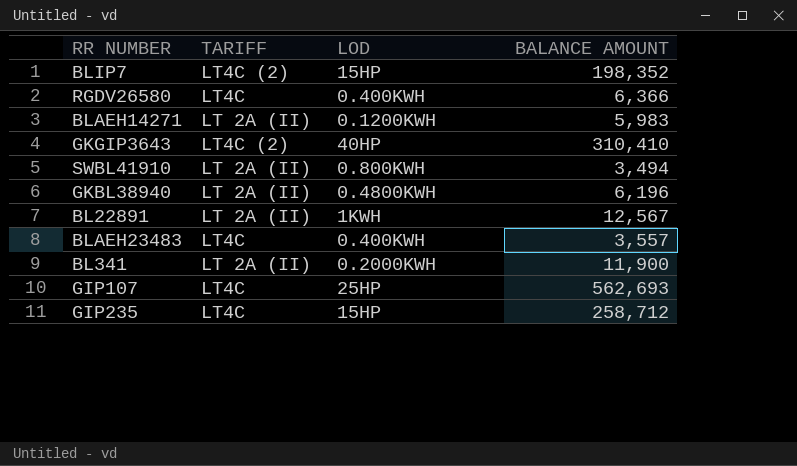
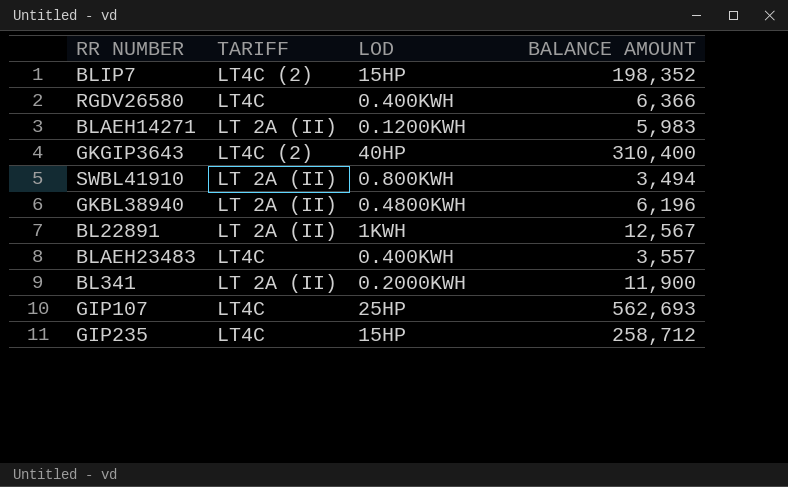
GKGIP3643 | BALANCE AMOUNT: 310,410 -> 310,400

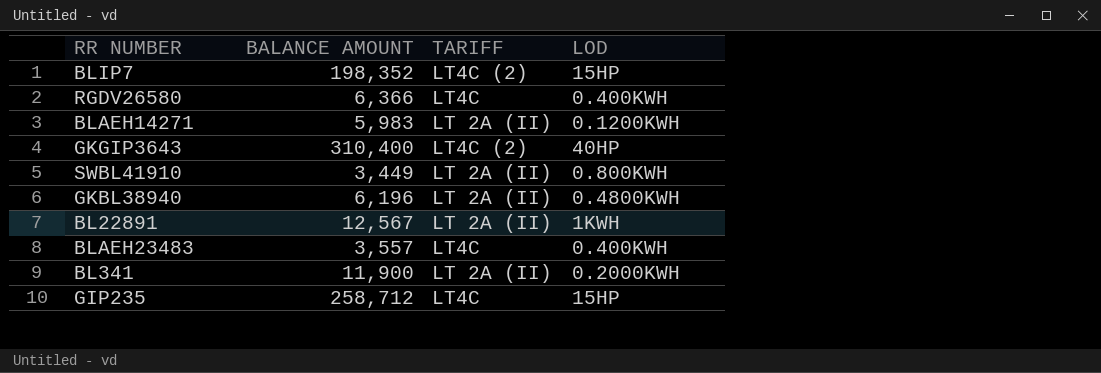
column BALANCE AMOUNT | position: 4 -> 2
row GIP107: LT4C | 25HP | 562,693 -> none
SWBL41910 | BALANCE AMOUNT: 3,494 -> 3,449

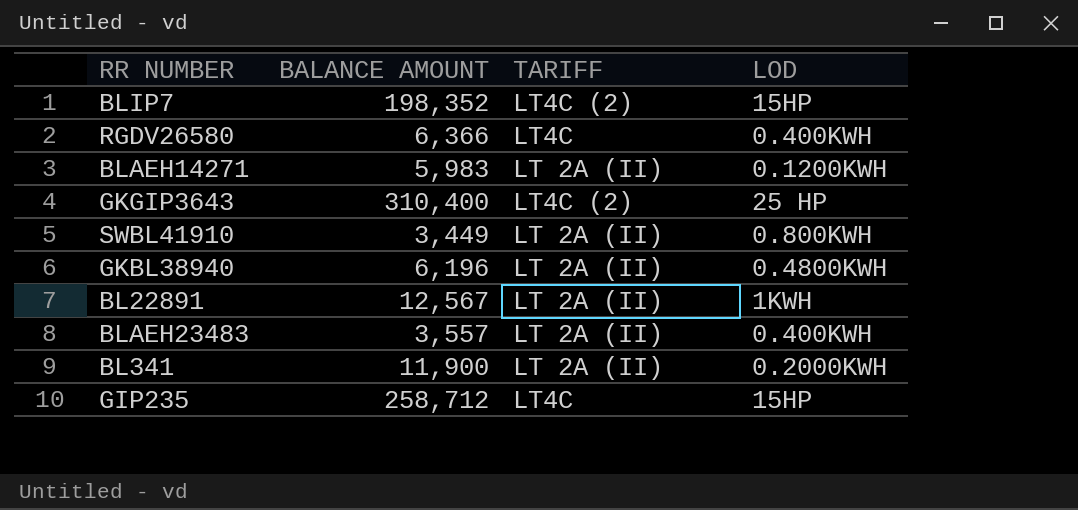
GKGIP3643 | LOD: 40HP -> 25 HP
BLAEH23483 | TARIFF: LT4C -> LT 2A (II)

